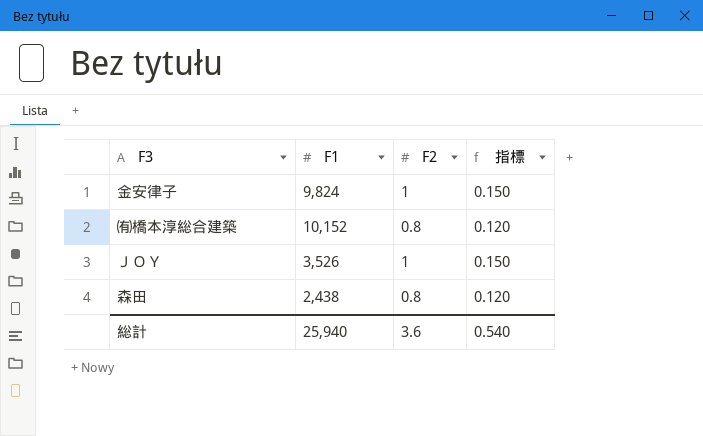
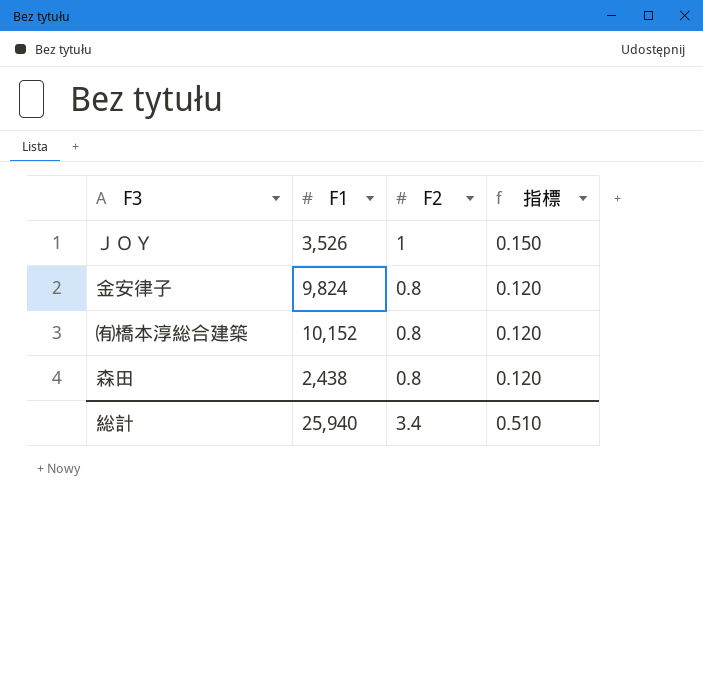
row order: none -> F2 descending
金安律子 | F2: 1 -> 0.8
金安律子 | 指標: 0.150 -> 0.120
総計 | F2: 3.6 -> 3.4
総計 | 指標: 0.540 -> 0.510

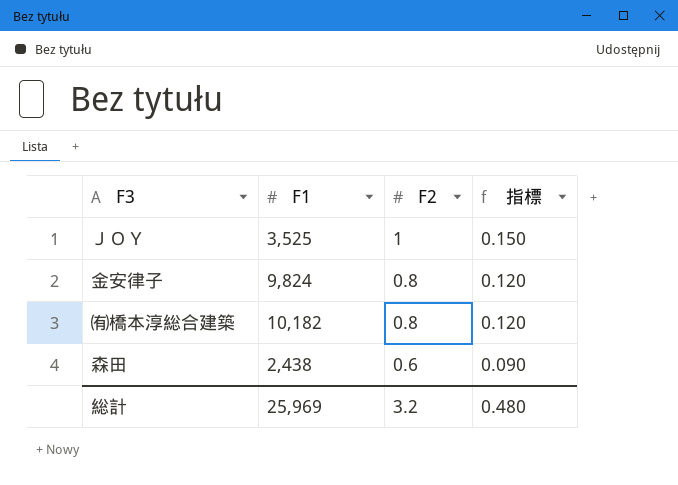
ＪＯＹ | F1: 3,526 -> 3,525
㈲橋本淳総合建築 | F1: 10,152 -> 10,182
森田 | F2: 0.8 -> 0.6
森田 | 指標: 0.120 -> 0.090
総計 | F1: 25,940 -> 25,969
総計 | F2: 3.4 -> 3.2
総計 | 指標: 0.510 -> 0.480

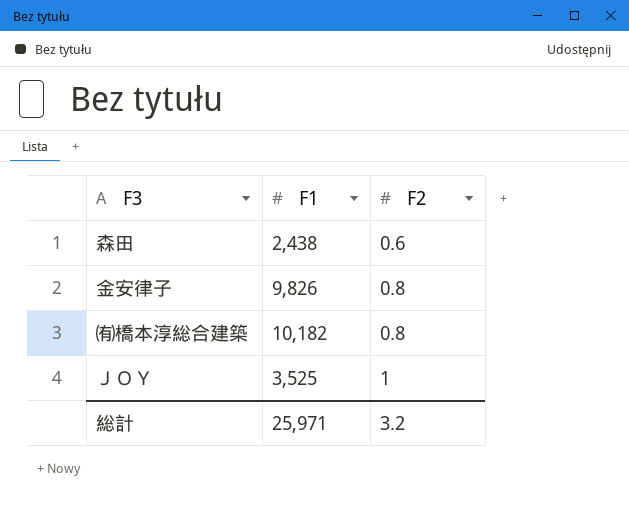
row order: F2 descending -> F2 ascending
column 指標 | formula: [F2] * 0.15 -> none
金安律子 | F1: 9,824 -> 9,826
総計 | F1: 25,969 -> 25,971

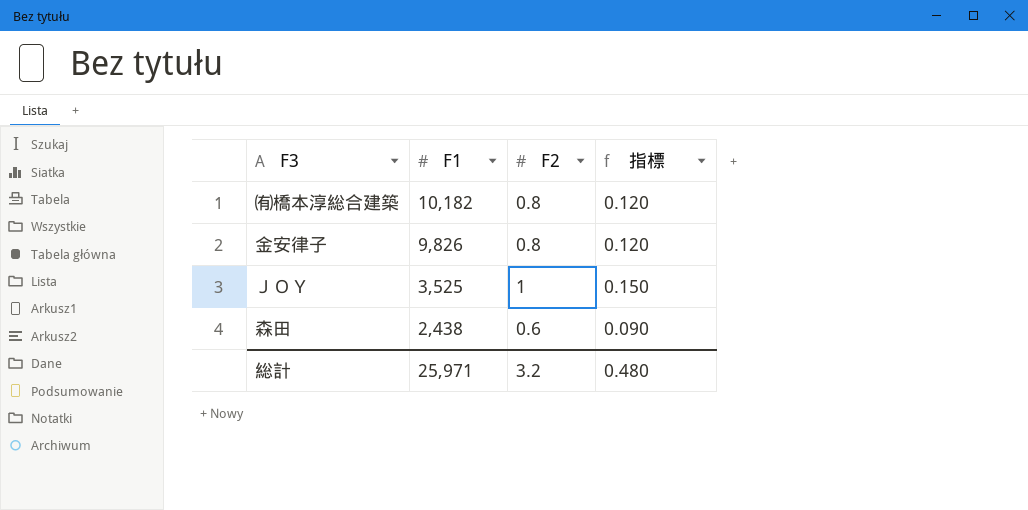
row order: F2 ascending -> F1 descending
column 指標 | formula: none -> [F2] * 0.15

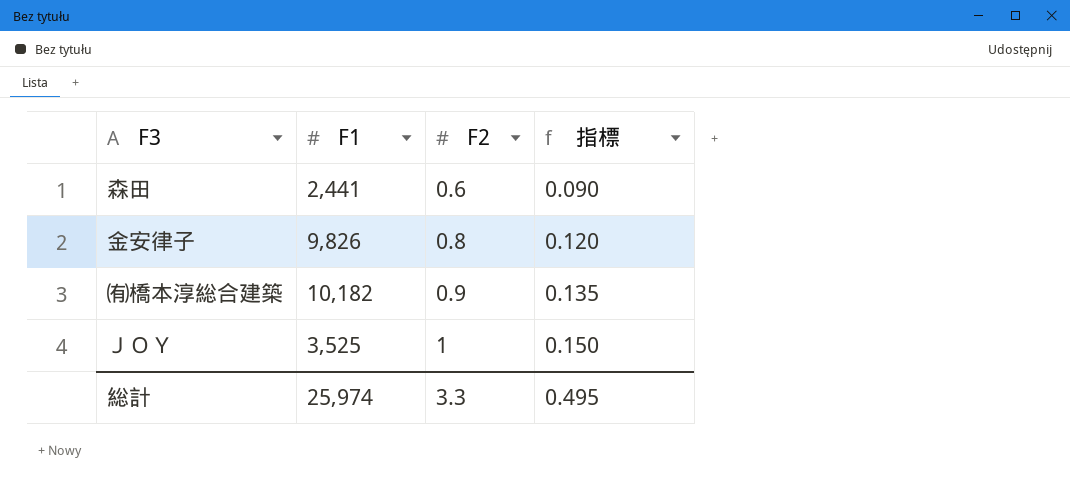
row order: F1 descending -> F2 ascending
森田 | F1: 2,438 -> 2,441
㈲橋本淳総合建築 | F2: 0.8 -> 0.9
㈲橋本淳総合建築 | 指標: 0.120 -> 0.135
総計 | F1: 25,971 -> 25,974
総計 | F2: 3.2 -> 3.3
総計 | 指標: 0.480 -> 0.495

